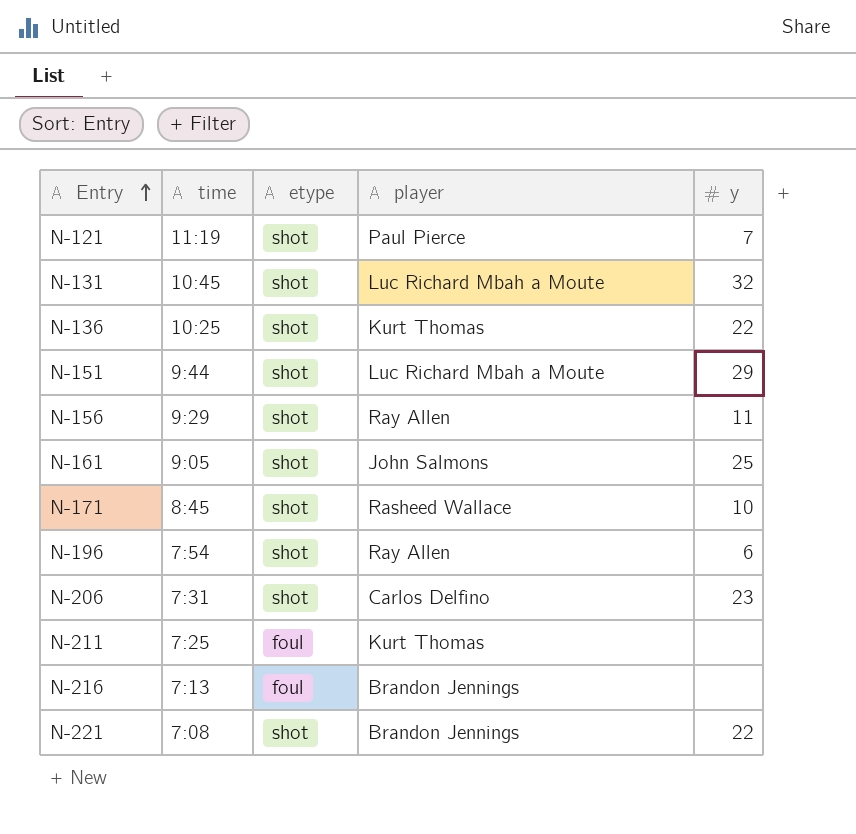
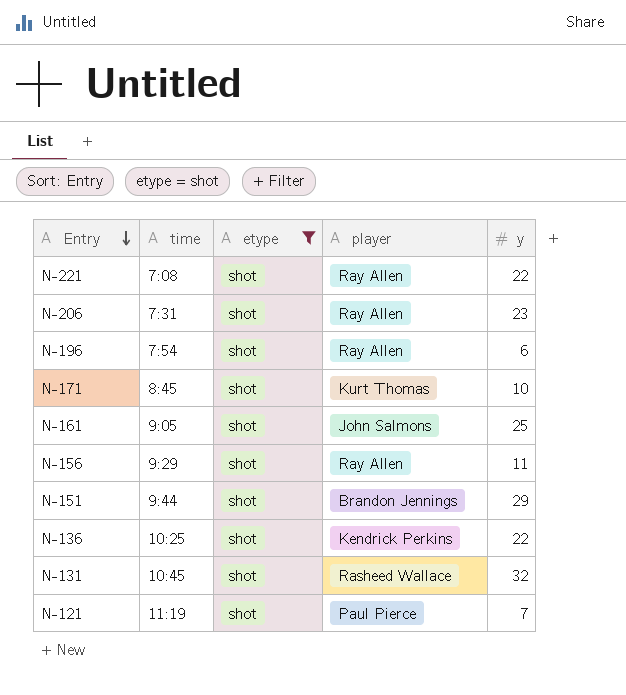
filter: none -> etype = shot
row order: Entry ascending -> Entry descending
N-221 | player: Brandon Jennings -> Ray Allen
N-206 | player: Carlos Delfino -> Ray Allen
N-171 | player: Rasheed Wallace -> Kurt Thomas
N-151 | player: Luc Richard Mbah a Moute -> Brandon Jennings
N-136 | player: Kurt Thomas -> Kendrick Perkins
N-131 | player: Luc Richard Mbah a Moute -> Rasheed Wallace

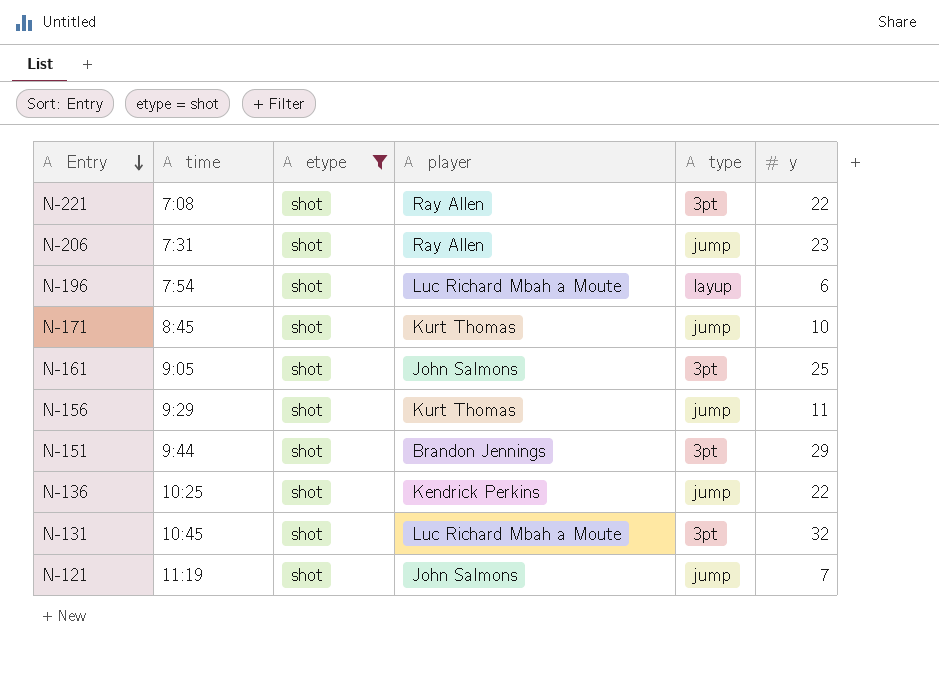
column type | position: none -> 5
N-196 | player: Ray Allen -> Luc Richard Mbah a Moute
N-156 | player: Ray Allen -> Kurt Thomas
N-131 | player: Rasheed Wallace -> Luc Richard Mbah a Moute
N-121 | player: Paul Pierce -> John Salmons

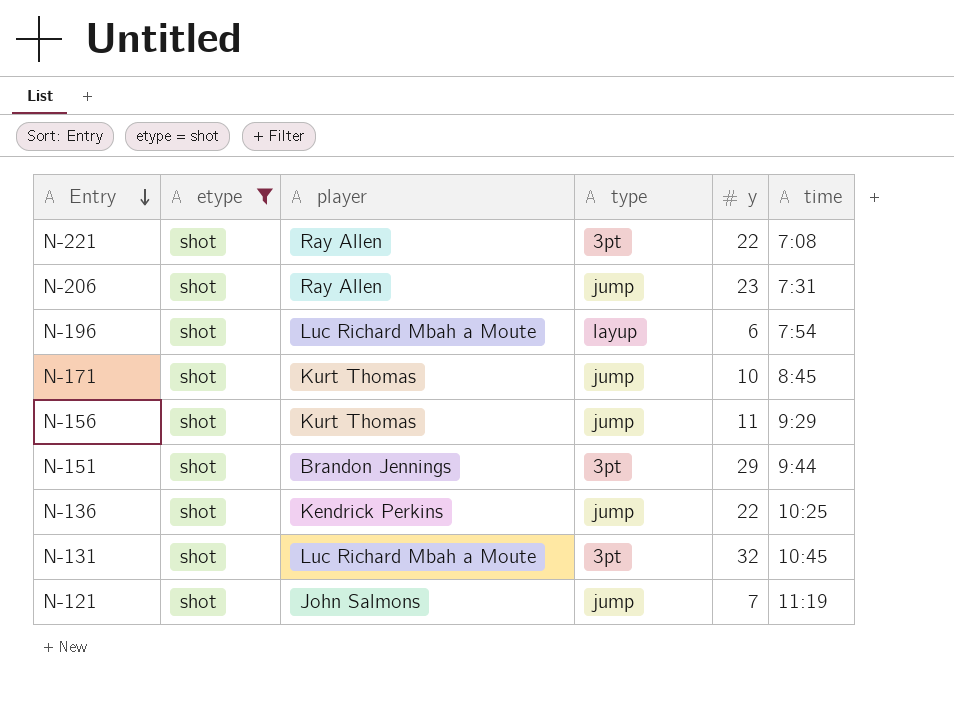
column time | position: 2 -> 6
row N-161: 9:05 | shot | John Salmons | 3pt | 25 -> none

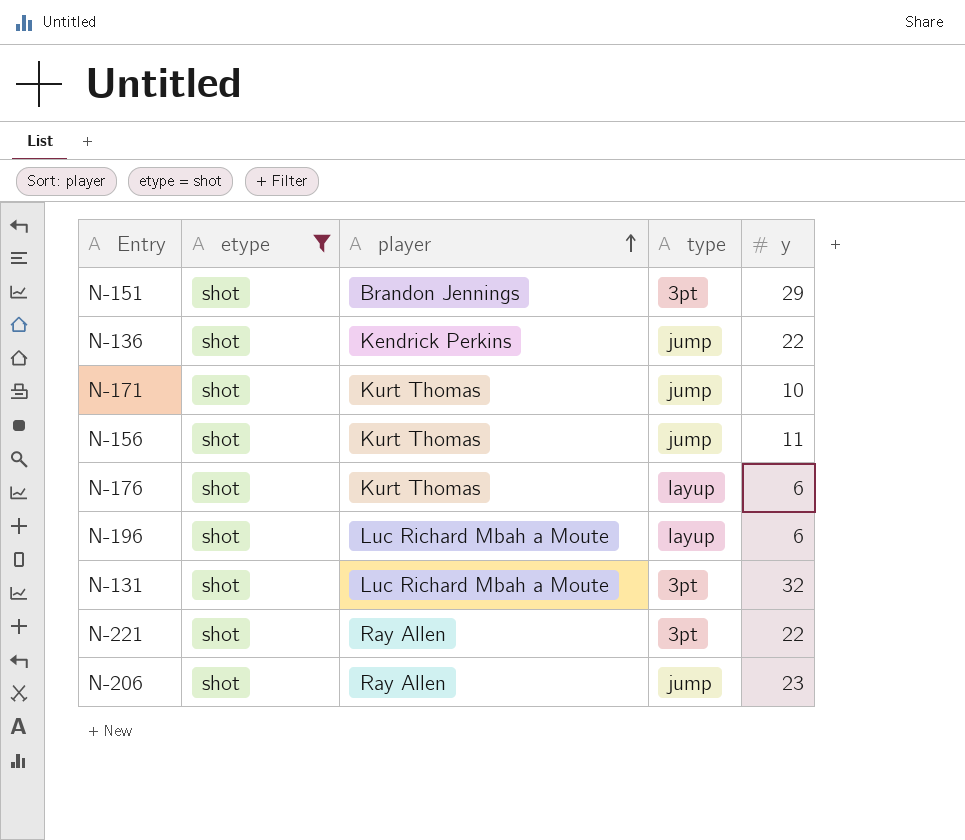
row order: Entry descending -> player ascending
column time | position: 6 -> none
row N-121: shot | John Salmons | jump | 7 | 11:19 -> none
row N-176: none -> shot | Kurt Thomas | layup | 6

